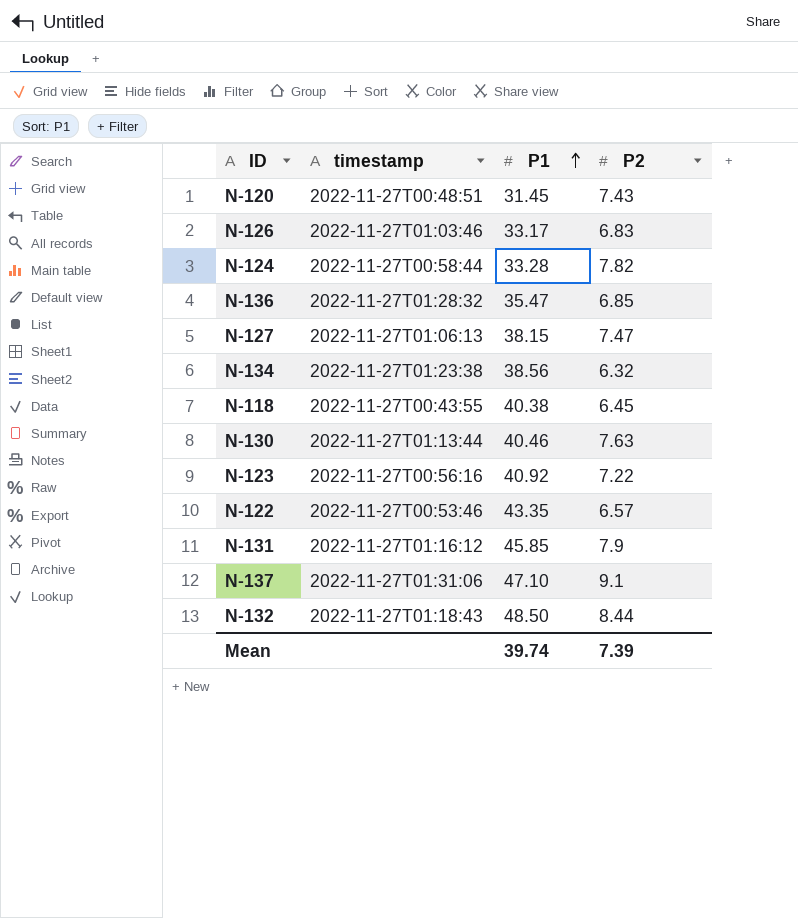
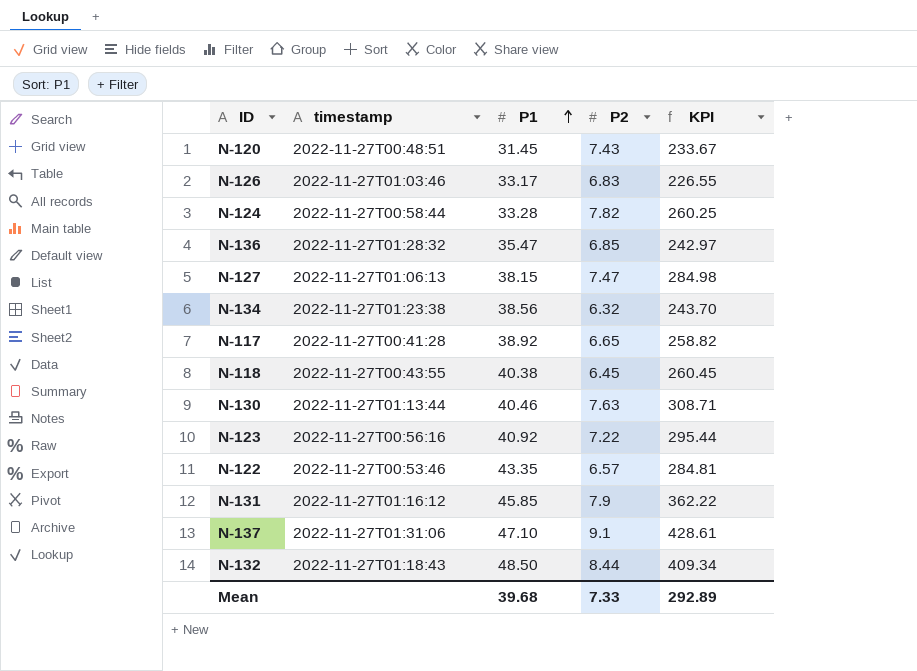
column KPI | formula: none -> [P1] * [P2]
row N-117: none -> 2022-11-27T00:41:28 | 38.92 | 6.65 | 258.82
Mean | P1: 39.74 -> 39.68
Mean | P2: 7.39 -> 7.33

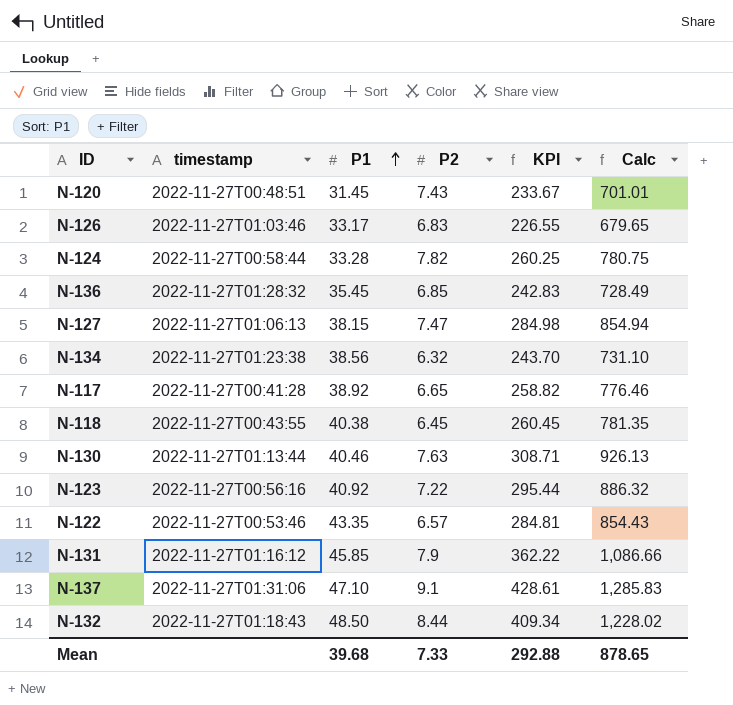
column Calc | formula: none -> [KPI] * 3
N-136 | P1: 35.47 -> 35.45
N-136 | KPI: 242.97 -> 242.83
Mean | KPI: 292.89 -> 292.88

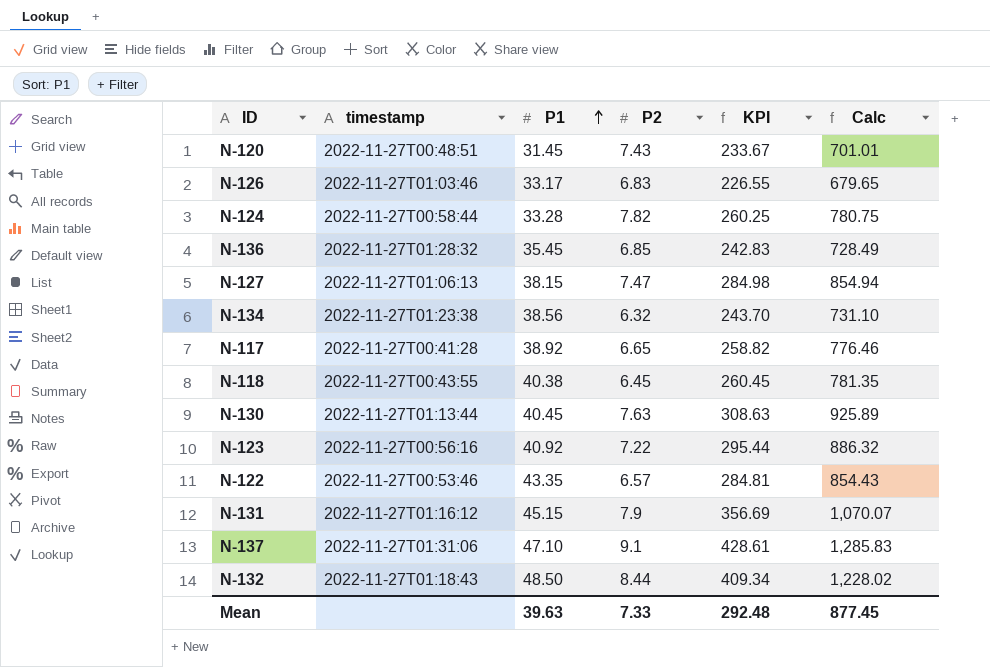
N-130 | P1: 40.46 -> 40.45
N-130 | KPI: 308.71 -> 308.63
N-130 | Calc: 926.13 -> 925.89
N-131 | P1: 45.85 -> 45.15
N-131 | KPI: 362.22 -> 356.69
N-131 | Calc: 1,086.66 -> 1,070.07
Mean | P1: 39.68 -> 39.63
Mean | KPI: 292.88 -> 292.48
Mean | Calc: 878.65 -> 877.45

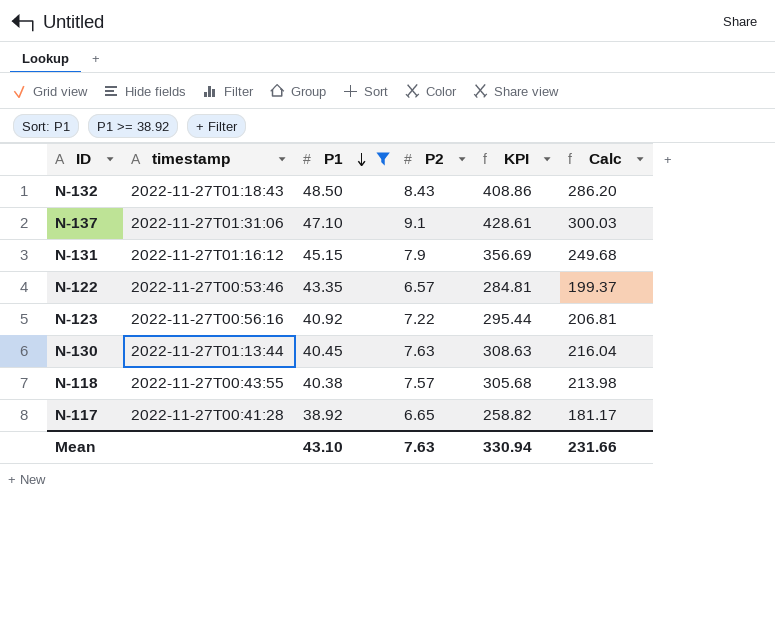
filter: none -> P1 >= 38.92
row order: P1 ascending -> P1 descending
column Calc | formula: [KPI] * 3 -> [KPI] * 0.7
N-132 | P2: 8.44 -> 8.43
N-132 | KPI: 409.34 -> 408.86
N-118 | P2: 6.45 -> 7.57
N-118 | KPI: 260.45 -> 305.68
Mean | P1: 39.63 -> 43.10
Mean | P2: 7.33 -> 7.63
Mean | KPI: 292.48 -> 330.94
Mean | Calc: 877.45 -> 231.66

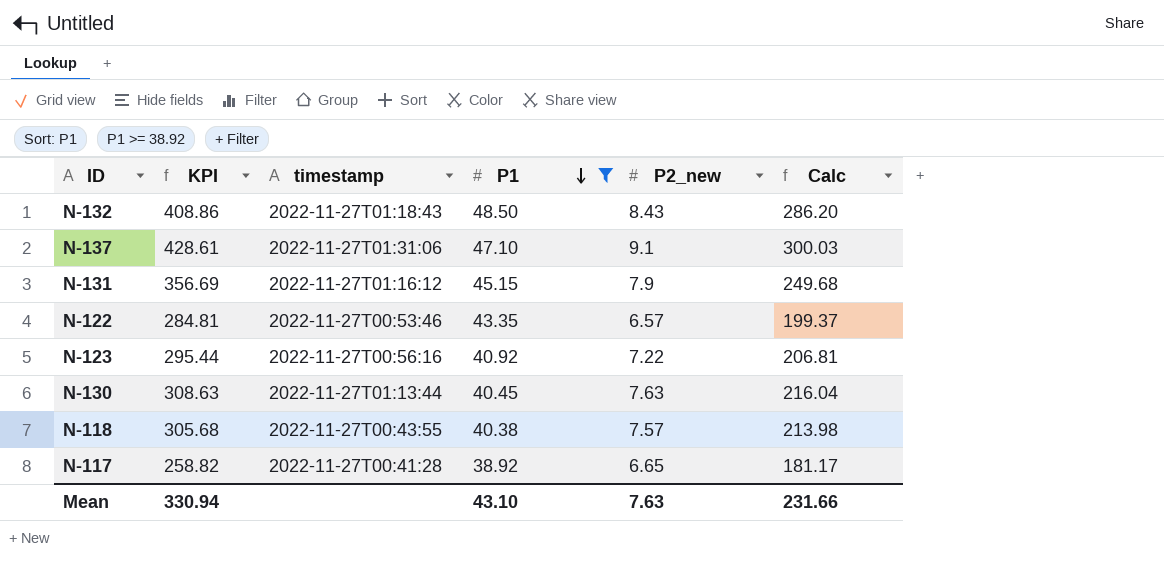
column KPI | position: 5 -> 2
column name: P2 -> P2_new

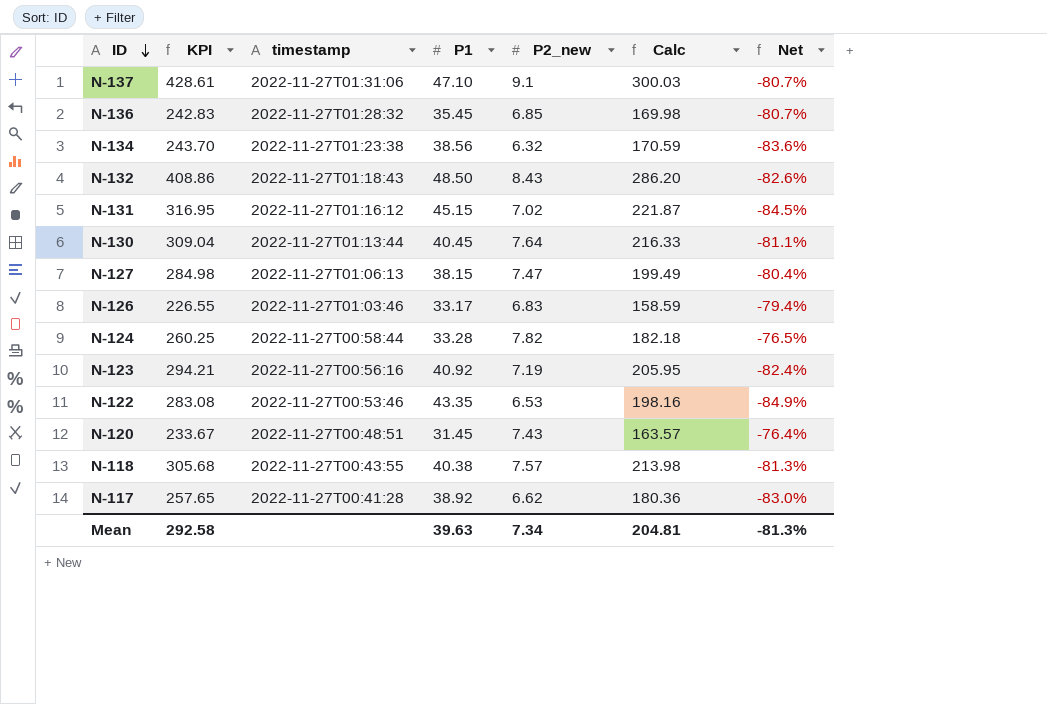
filter: P1 >= 38.92 -> none
row order: P1 descending -> ID descending
column Net | formula: none -> ([P2_new] - [P1]) / [P1]
N-131 | KPI: 356.69 -> 316.95
N-131 | P2_new: 7.9 -> 7.02
N-131 | Calc: 249.68 -> 221.87
N-130 | KPI: 308.63 -> 309.04
N-130 | P2_new: 7.63 -> 7.64
N-130 | Calc: 216.04 -> 216.33
N-123 | KPI: 295.44 -> 294.21
N-123 | P2_new: 7.22 -> 7.19
N-123 | Calc: 206.81 -> 205.95
N-122 | KPI: 284.81 -> 283.08
N-122 | P2_new: 6.57 -> 6.53
N-122 | Calc: 199.37 -> 198.16
N-117 | KPI: 258.82 -> 257.65
N-117 | P2_new: 6.65 -> 6.62
N-117 | Calc: 181.17 -> 180.36
Mean | KPI: 330.94 -> 292.58
Mean | P1: 43.10 -> 39.63
Mean | P2_new: 7.63 -> 7.34
Mean | Calc: 231.66 -> 204.81

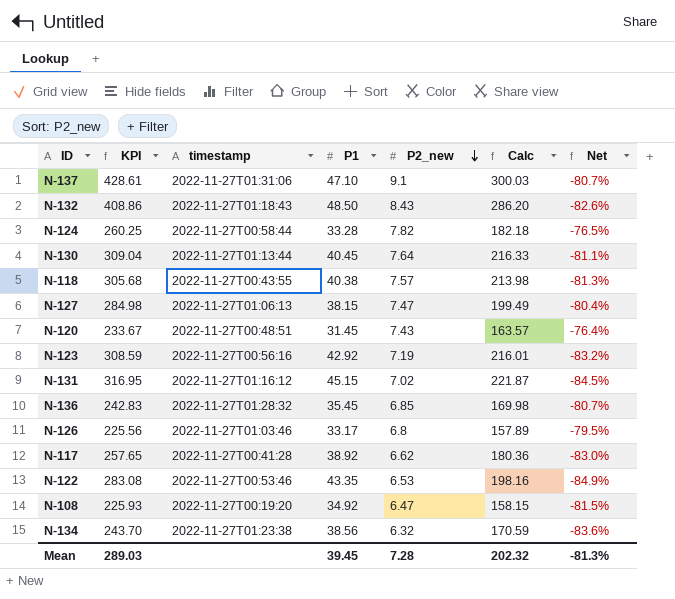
row order: ID descending -> P2_new descending
N-123 | KPI: 294.21 -> 308.59
N-123 | P1: 40.92 -> 42.92
N-123 | Calc: 205.95 -> 216.01
N-123 | Net: -82.4% -> -83.2%
N-126 | KPI: 226.55 -> 225.56
N-126 | P2_new: 6.83 -> 6.8
N-126 | Calc: 158.59 -> 157.89
N-126 | Net: -79.4% -> -79.5%
row N-108: none -> 225.93 | 2022-11-27T00:19:20 | 34.92 | 6.47 | 158.15 | -81.5%
Mean | KPI: 292.58 -> 289.03
Mean | P1: 39.63 -> 39.45
Mean | P2_new: 7.34 -> 7.28
Mean | Calc: 204.81 -> 202.32

